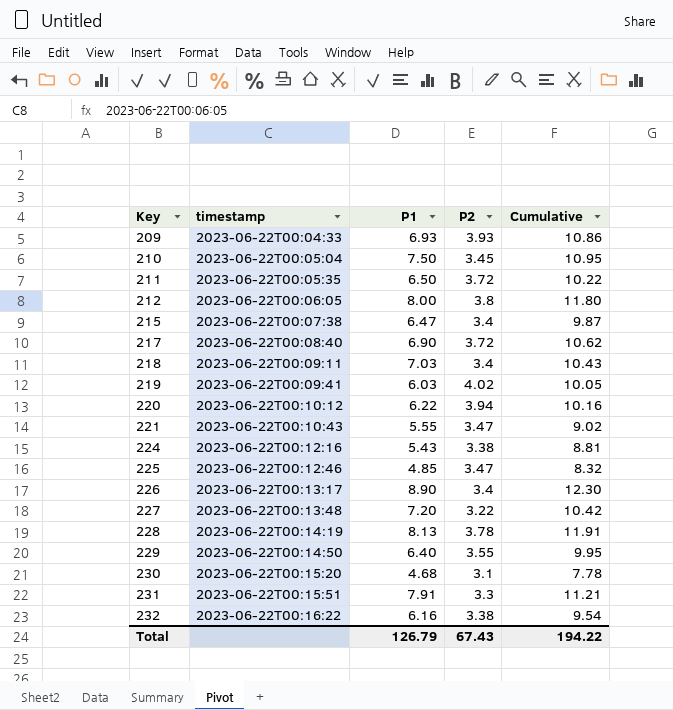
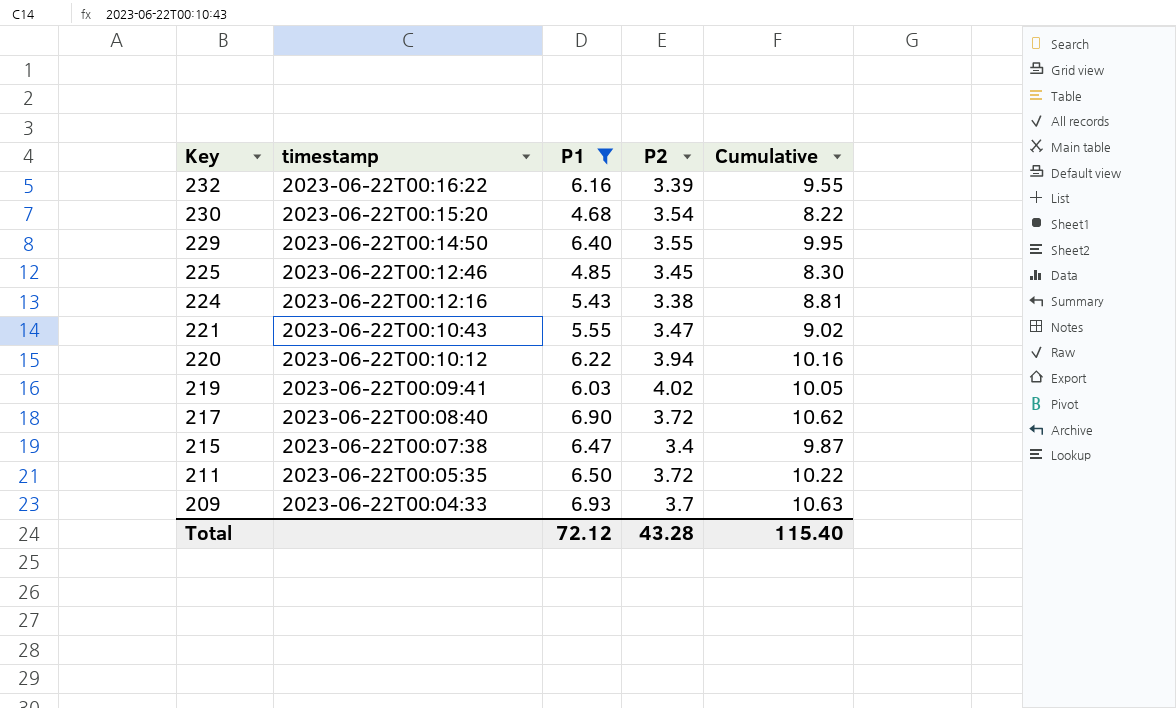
filter: none -> P1 <= 6.93
row order: Key ascending -> Key descending
232 | P2: 3.38 -> 3.39
232 | Cumulative: 9.54 -> 9.55
230 | P2: 3.1 -> 3.54
230 | Cumulative: 7.78 -> 8.22
225 | P2: 3.47 -> 3.45
225 | Cumulative: 8.32 -> 8.30
209 | P2: 3.93 -> 3.7
209 | Cumulative: 10.86 -> 10.63
Total | P1: 126.79 -> 72.12
Total | P2: 67.43 -> 43.28
Total | Cumulative: 194.22 -> 115.40

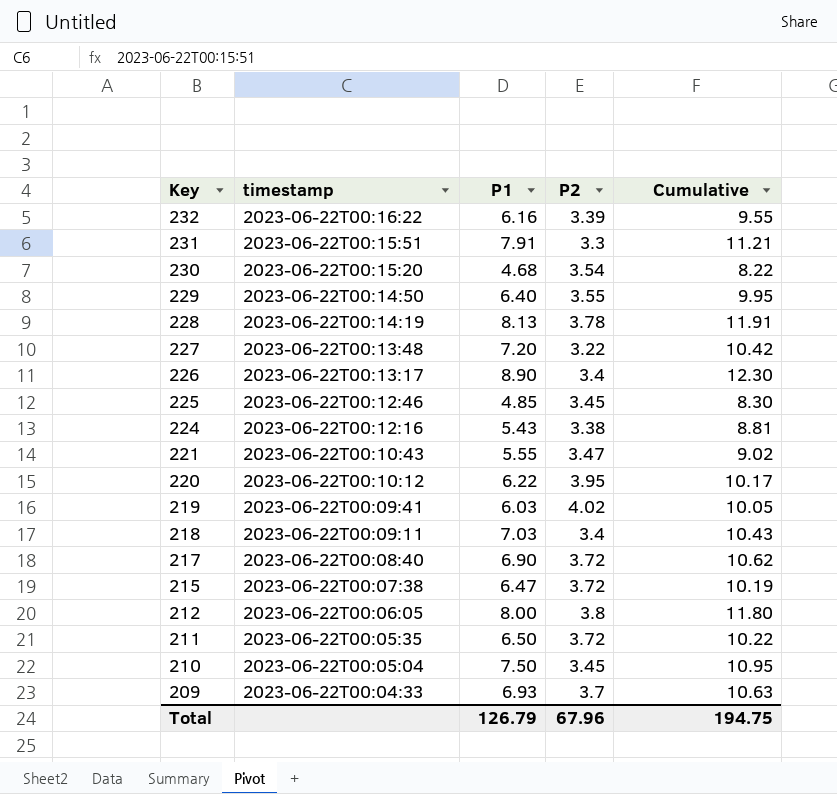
filter: P1 <= 6.93 -> none
220 | P2: 3.94 -> 3.95
220 | Cumulative: 10.16 -> 10.17
215 | P2: 3.4 -> 3.72
215 | Cumulative: 9.87 -> 10.19
Total | P1: 72.12 -> 126.79
Total | P2: 43.28 -> 67.96
Total | Cumulative: 115.40 -> 194.75

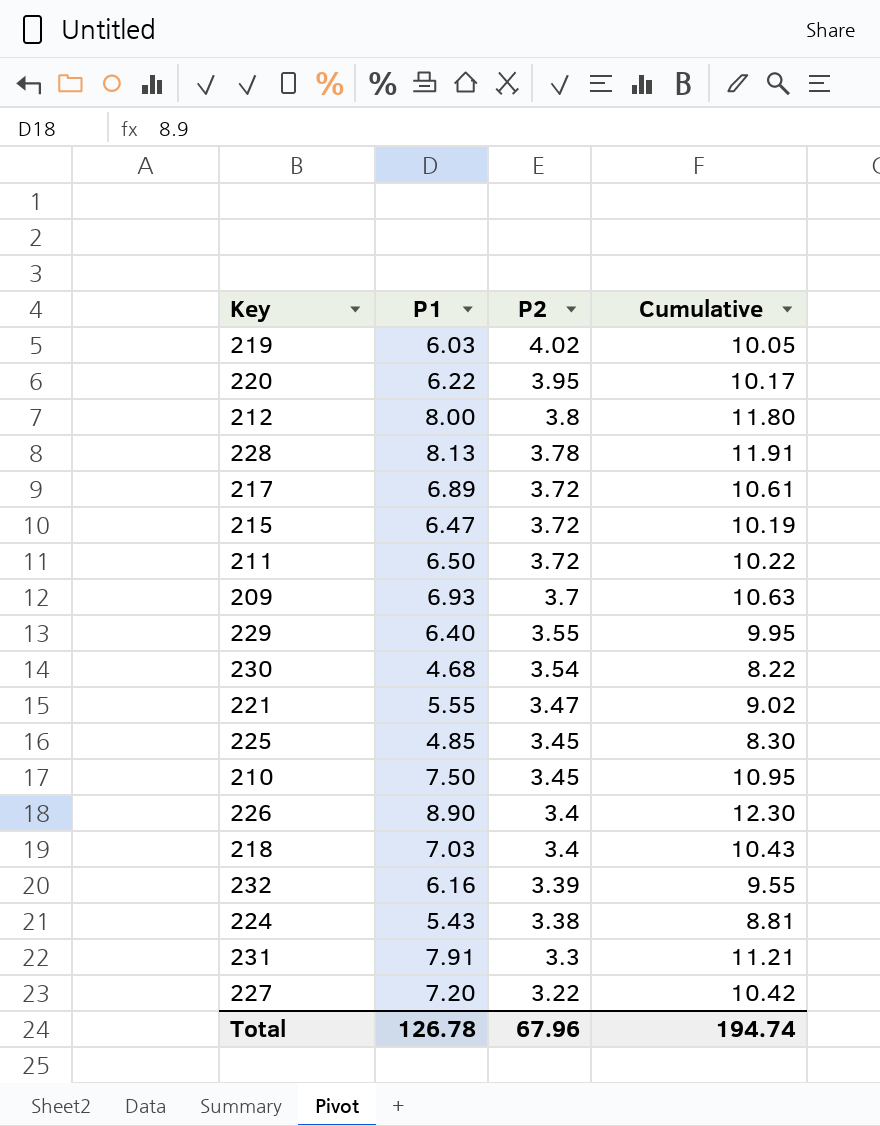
row order: Key descending -> P2 descending
column timestamp | position: 2 -> none
217 | P1: 6.90 -> 6.89
217 | Cumulative: 10.62 -> 10.61
Total | P1: 126.79 -> 126.78
Total | Cumulative: 194.75 -> 194.74

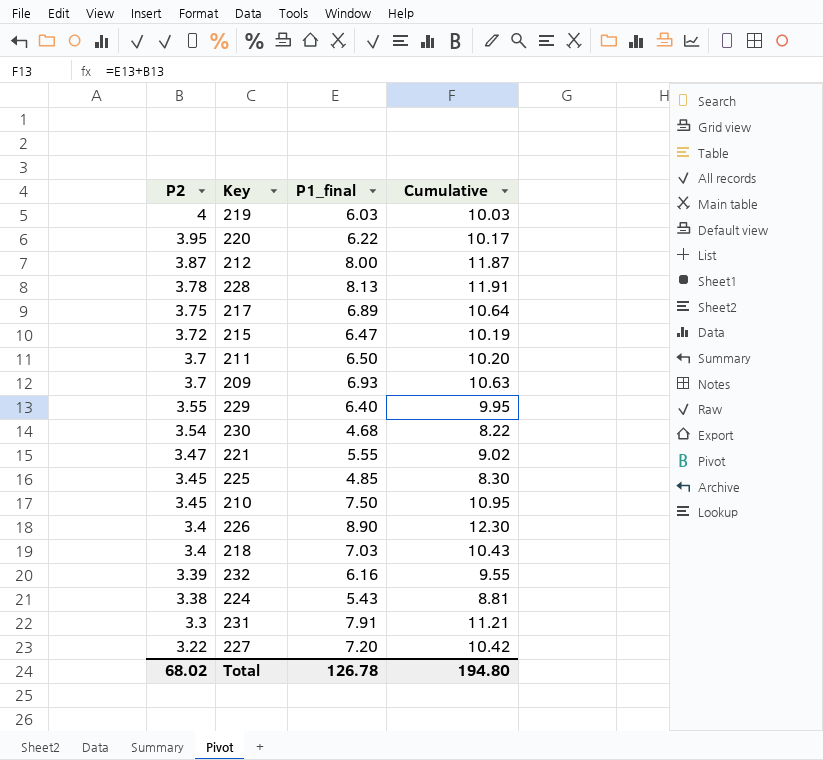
column P2 | position: 3 -> 1
column name: P1 -> P1_final
219 | P2: 4.02 -> 4
219 | Cumulative: 10.05 -> 10.03
212 | P2: 3.8 -> 3.87
212 | Cumulative: 11.80 -> 11.87
217 | P2: 3.72 -> 3.75
217 | Cumulative: 10.61 -> 10.64
211 | P2: 3.72 -> 3.7
211 | Cumulative: 10.22 -> 10.20
Total | P2: 67.96 -> 68.02
Total | Cumulative: 194.74 -> 194.80

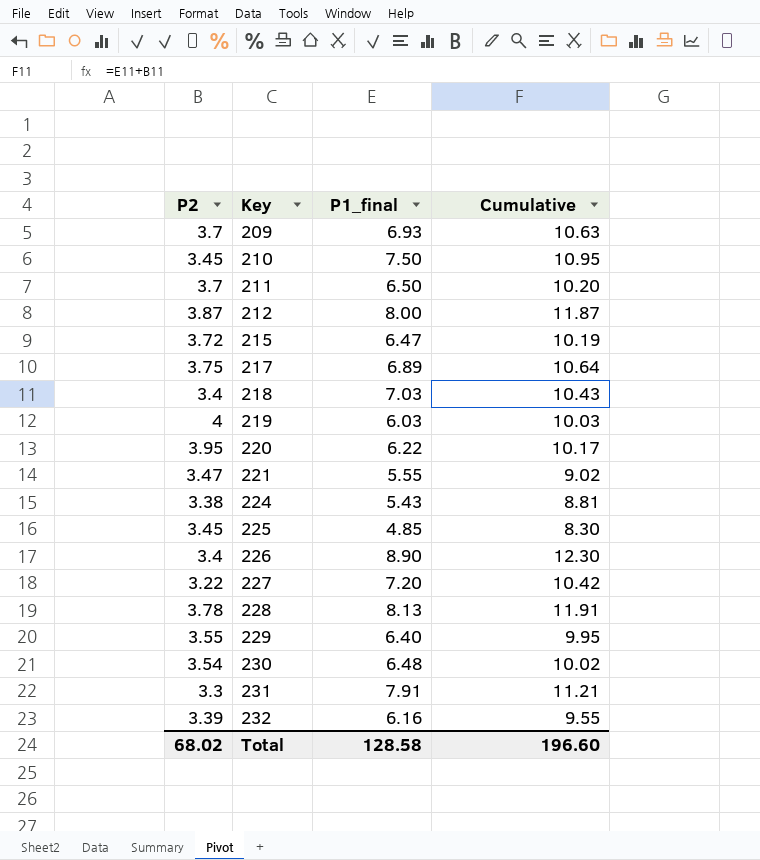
row order: P2 descending -> Key ascending
230 | P1_final: 4.68 -> 6.48
230 | Cumulative: 8.22 -> 10.02
Total | P1_final: 126.78 -> 128.58
Total | Cumulative: 194.80 -> 196.60

